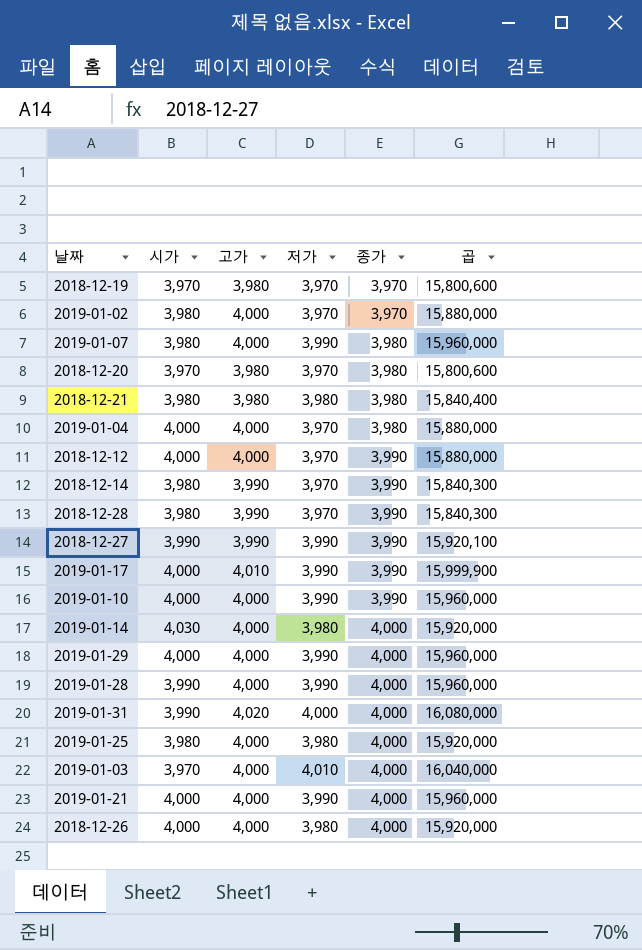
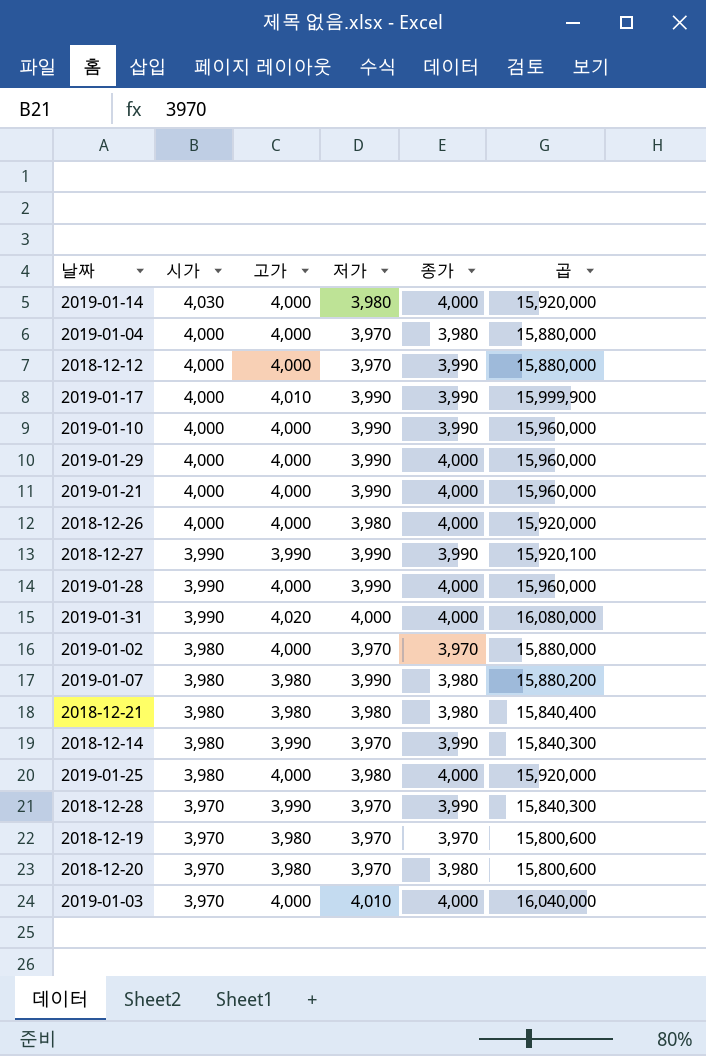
row order: 종가 ascending -> 시가 descending
2019-01-07 | 고가: 4,000 -> 3,980
2019-01-07 | 곱: 15,960,000 -> 15,880,200
2018-12-28 | 시가: 3,980 -> 3,970

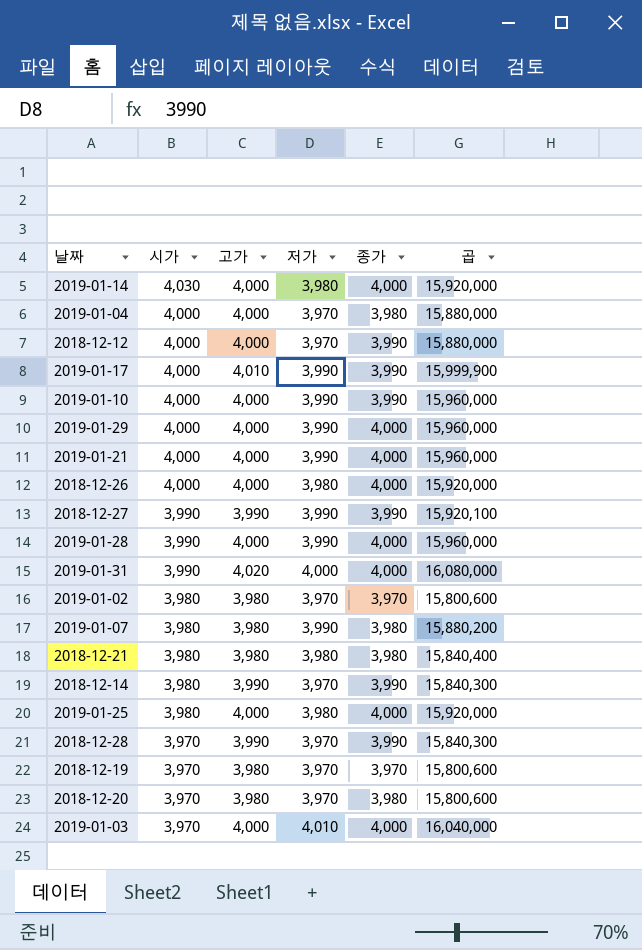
2019-01-02 | 고가: 4,000 -> 3,980
2019-01-02 | 곱: 15,880,000 -> 15,800,600

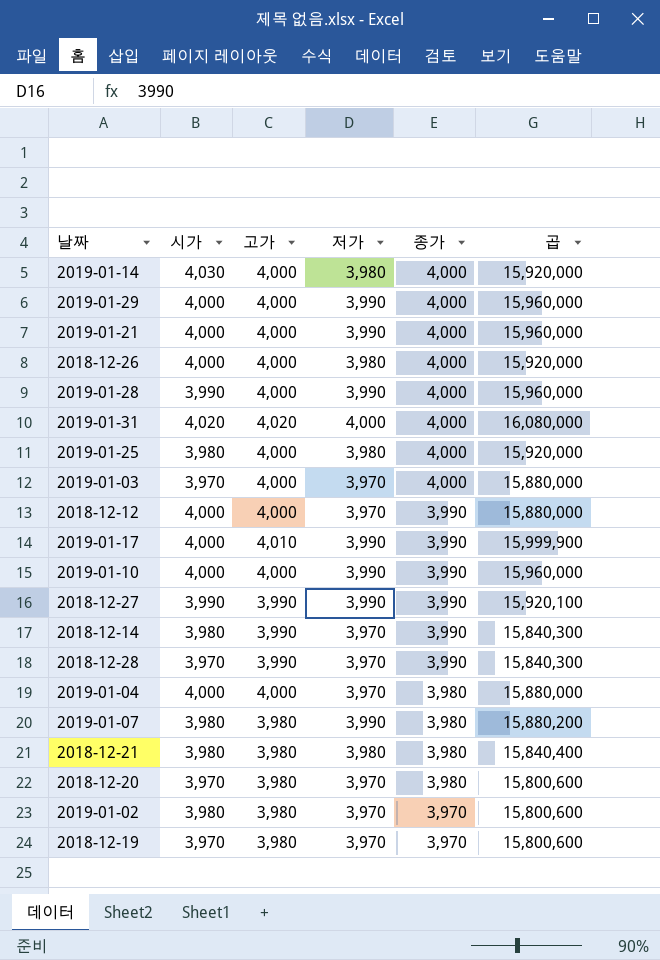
row order: 시가 descending -> 종가 descending
2019-01-31 | 시가: 3,990 -> 4,020
2019-01-03 | 저가: 4,010 -> 3,970
2019-01-03 | 곱: 16,040,000 -> 15,880,000

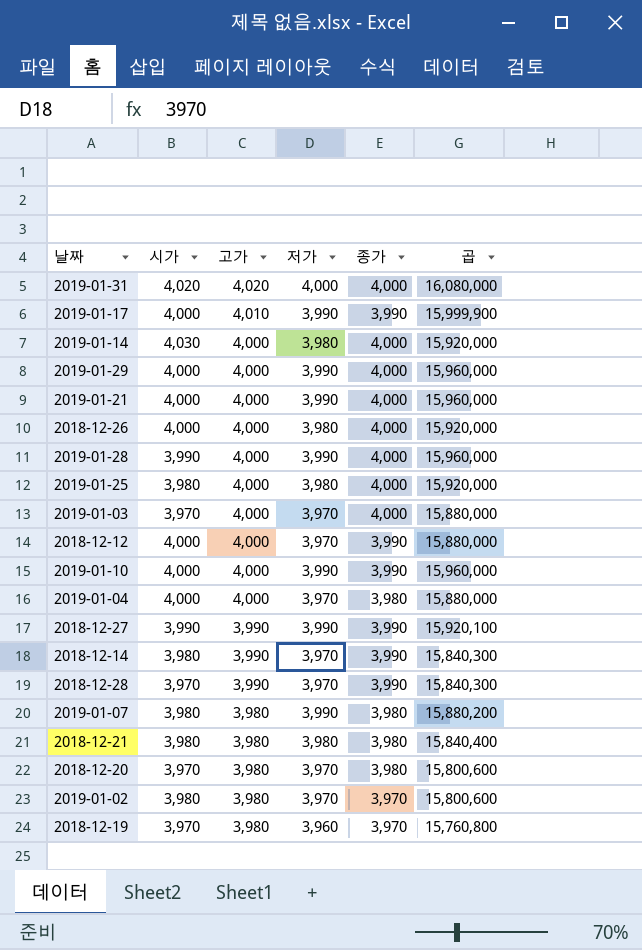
row order: 종가 descending -> 고가 descending
2018-12-19 | 저가: 3,970 -> 3,960
2018-12-19 | 곱: 15,800,600 -> 15,760,800

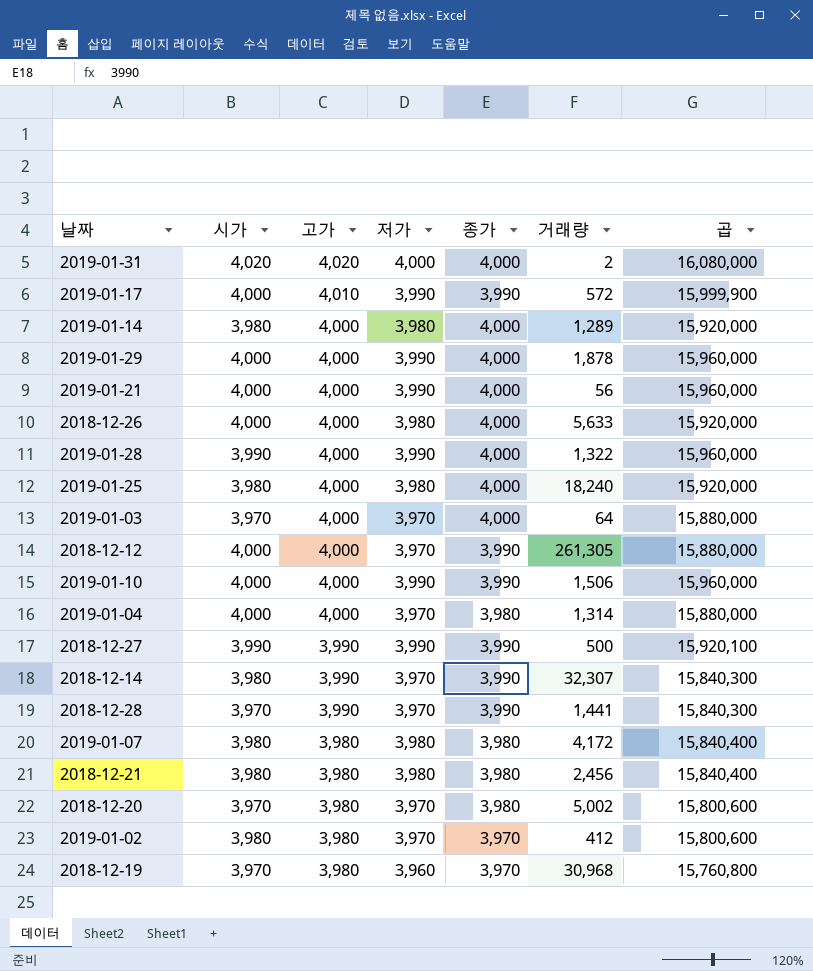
column 거래량 | position: none -> 6
2019-01-14 | 시가: 4,030 -> 3,980
2019-01-07 | 저가: 3,990 -> 3,980
2019-01-07 | 곱: 15,880,200 -> 15,840,400

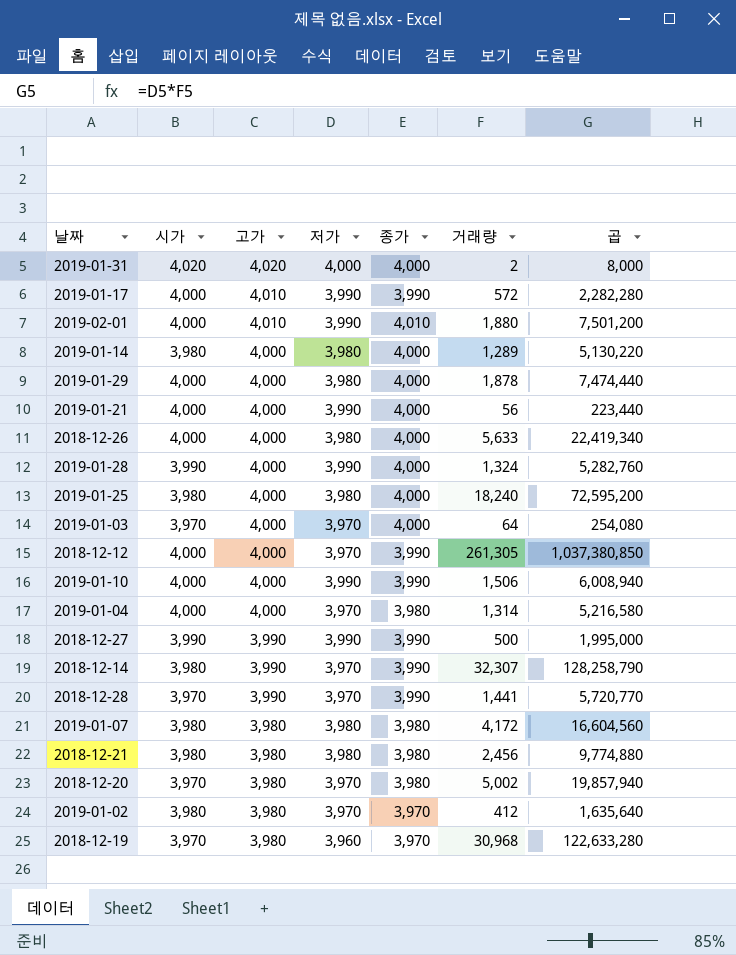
column 곱 | formula: [고가] * [저가] -> [저가] * [거래량]
row 2019-02-01: none -> 4,000 | 4,010 | 3,990 | 4,010 | 1,880 | 7,501,200
2019-01-29 | 저가: 3,990 -> 3,980
2019-01-28 | 거래량: 1,322 -> 1,324

